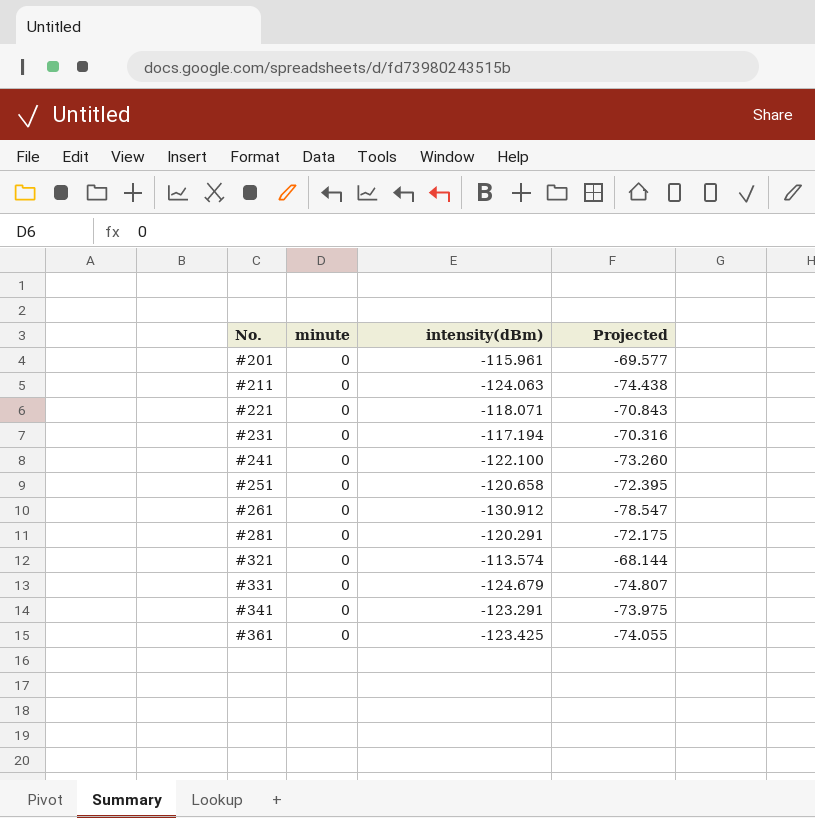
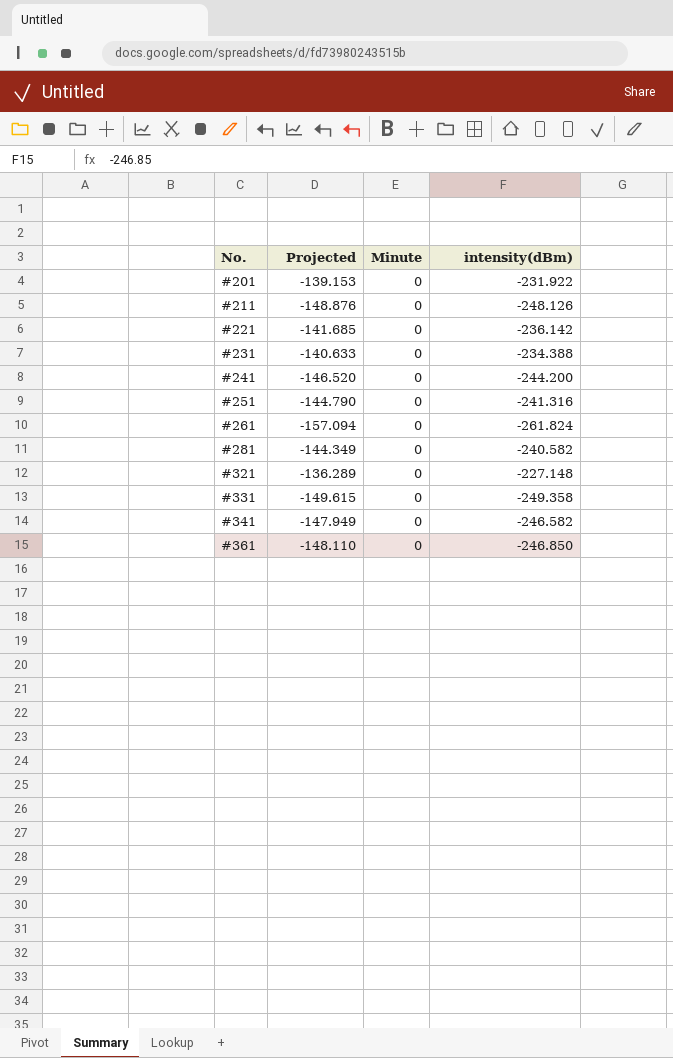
column Projected | position: 4 -> 2
column name: minute -> Minute
#201 | Projected: -69.577 -> -139.153
#201 | intensity(dBm): -115.961 -> -231.922
#211 | Projected: -74.438 -> -148.876
#211 | intensity(dBm): -124.063 -> -248.126
#221 | Projected: -70.843 -> -141.685
#221 | intensity(dBm): -118.071 -> -236.142
#231 | Projected: -70.316 -> -140.633
#231 | intensity(dBm): -117.194 -> -234.388
#241 | Projected: -73.260 -> -146.520
#241 | intensity(dBm): -122.100 -> -244.200
#251 | Projected: -72.395 -> -144.790
#251 | intensity(dBm): -120.658 -> -241.316
#261 | Projected: -78.547 -> -157.094
#261 | intensity(dBm): -130.912 -> -261.824
#281 | Projected: -72.175 -> -144.349
#281 | intensity(dBm): -120.291 -> -240.582
#321 | Projected: -68.144 -> -136.289
#321 | intensity(dBm): -113.574 -> -227.148
#331 | Projected: -74.807 -> -149.615
#331 | intensity(dBm): -124.679 -> -249.358
#341 | Projected: -73.975 -> -147.949
#341 | intensity(dBm): -123.291 -> -246.582
#361 | Projected: -74.055 -> -148.110
#361 | intensity(dBm): -123.425 -> -246.850

